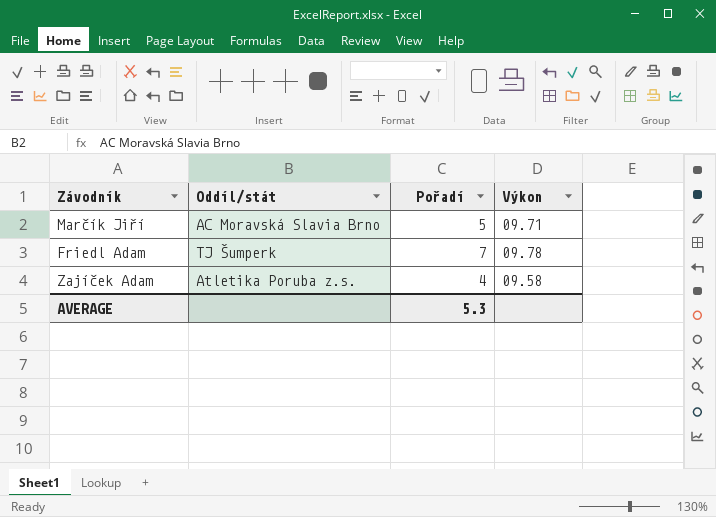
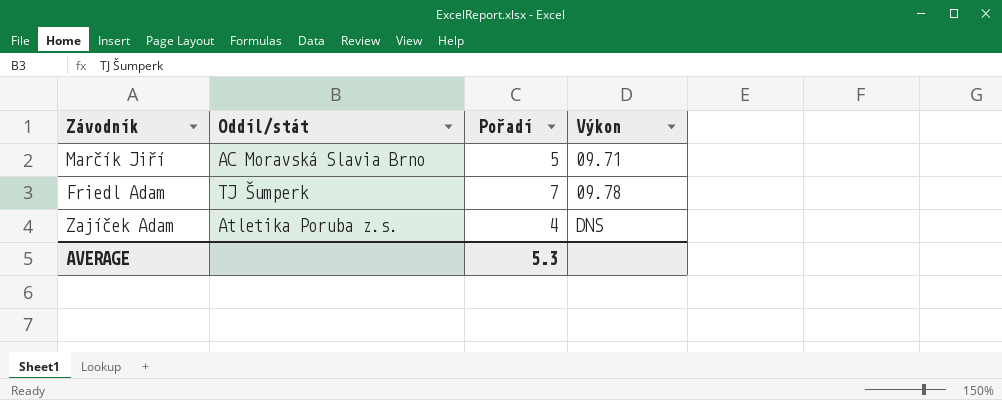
Zajíček Adam | Výkon: 09.58 -> DNS

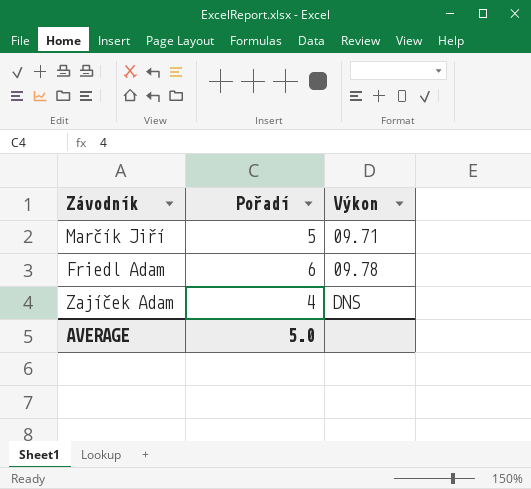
column Oddíl/stát | position: 2 -> none
Friedl Adam | Pořadí: 7 -> 6
AVERAGE | Pořadí: 5.3 -> 5.0

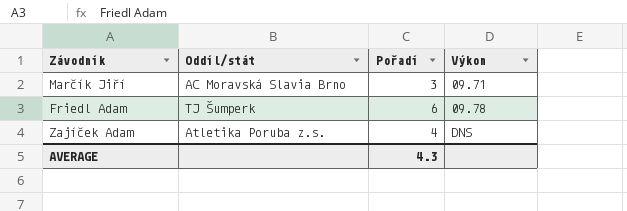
column Oddíl/stát | position: none -> 2
Marčík Jiří | Pořadí: 5 -> 3
AVERAGE | Pořadí: 5.0 -> 4.3

